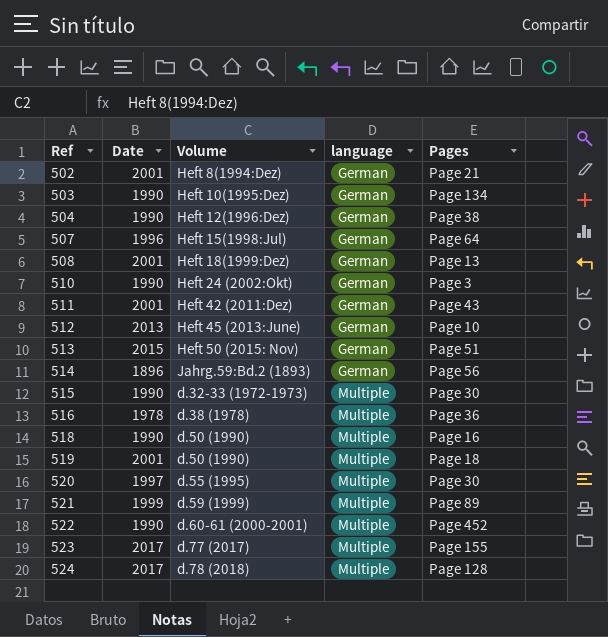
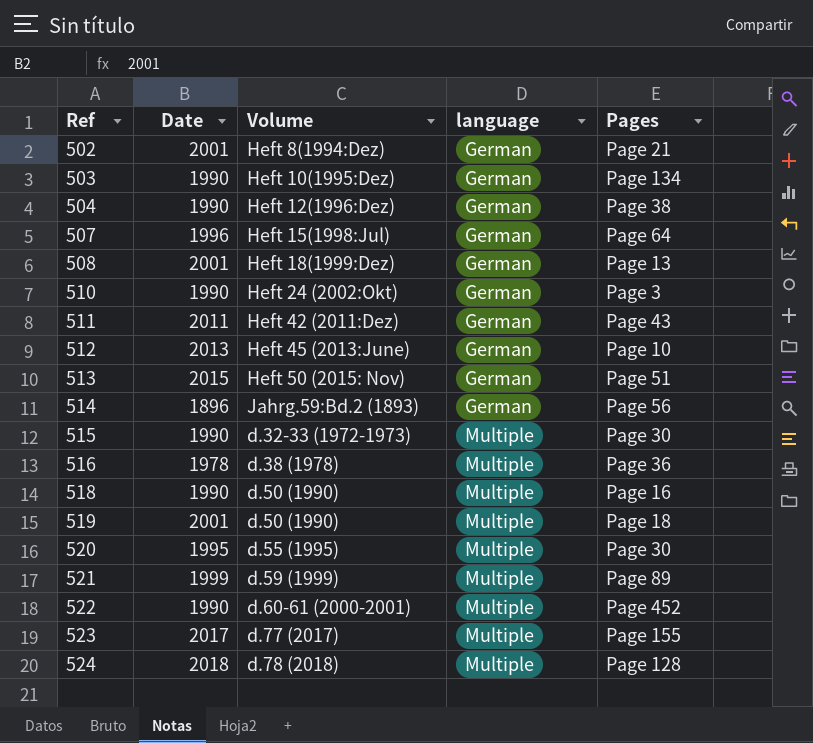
511 | Date: 2001 -> 2011
520 | Date: 1997 -> 1995
524 | Date: 2017 -> 2018

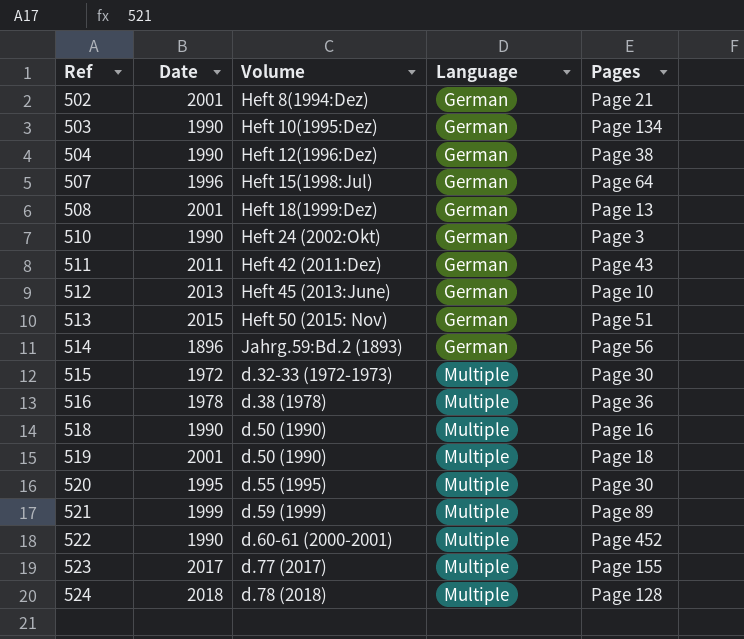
column name: language -> Language
515 | Date: 1990 -> 1972

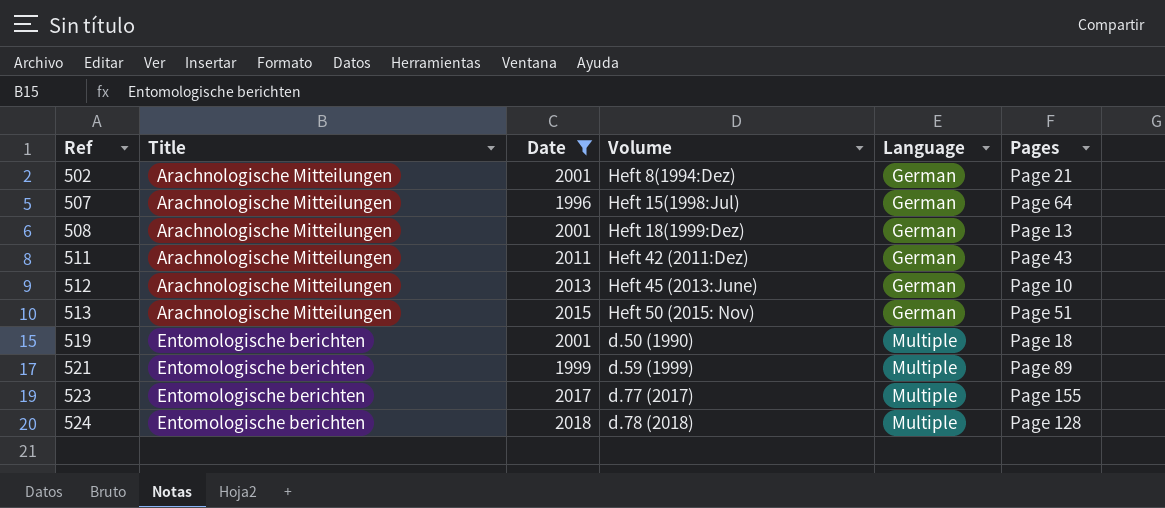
filter: none -> Date >= 1996
column Title | position: none -> 2

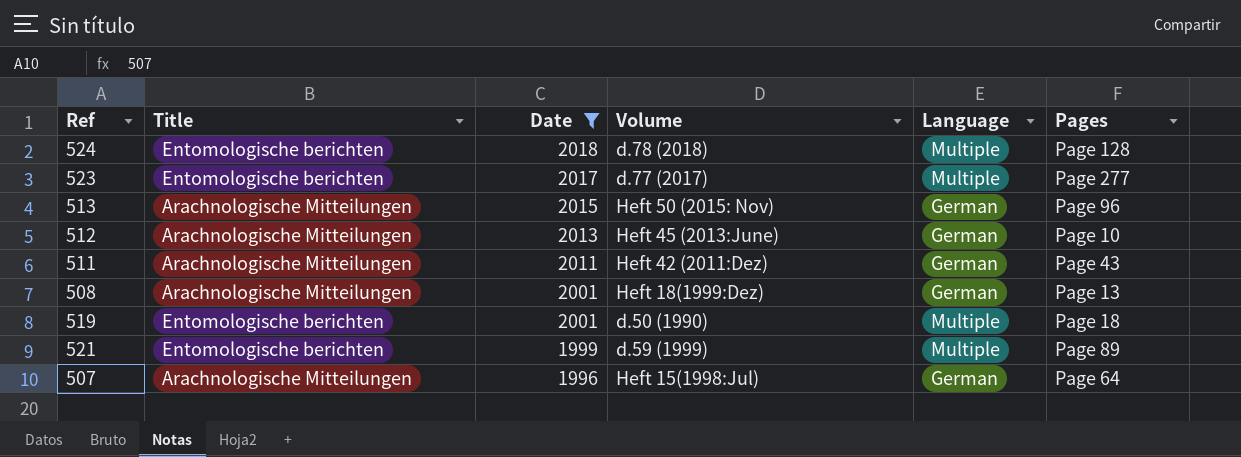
row order: Ref ascending -> Date descending
row 502: Arachnologische Mitteilungen | 2001 | Heft 8(1994:Dez) | German | Page 21 -> none
523 | Pages: Page 155 -> Page 277
513 | Pages: Page 51 -> Page 96

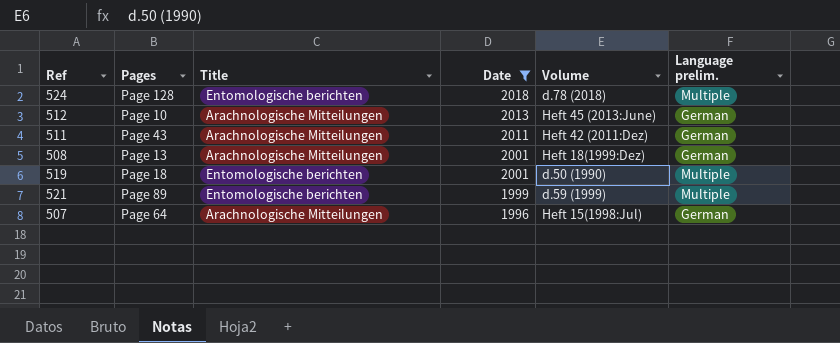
column Pages | position: 6 -> 2
column name: Language -> Language prelim.
row 523: Entomologische berichten | 2017 | d.77 (2017) | Multiple | Page 277 -> none
row 513: Arachnologische Mitteilungen | 2015 | Heft 50 (2015: Nov) | German | Page 96 -> none

